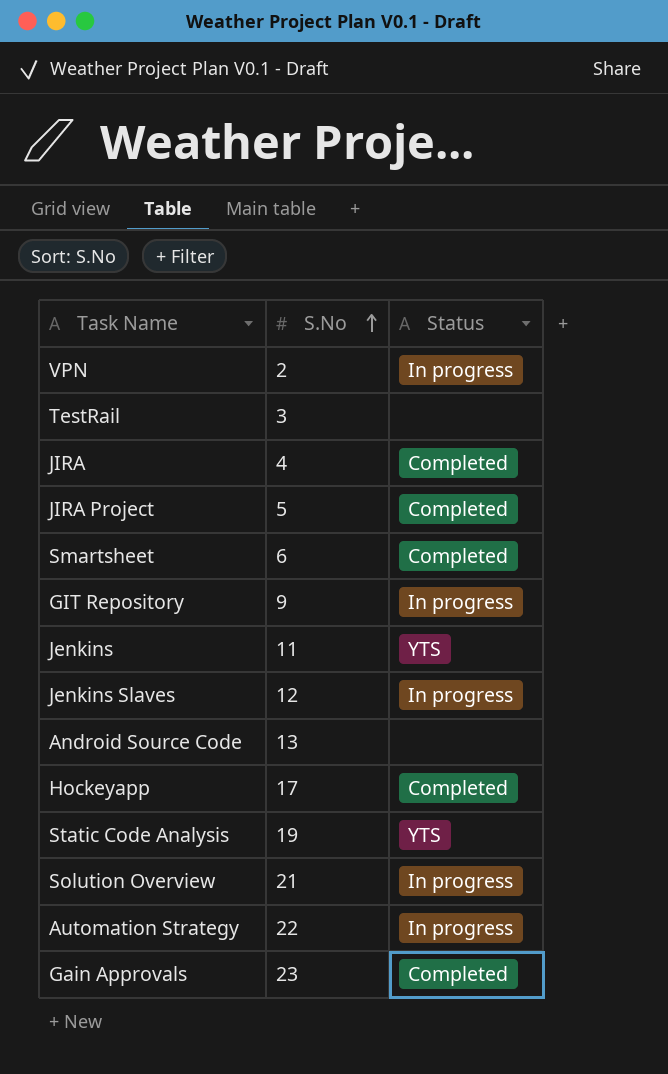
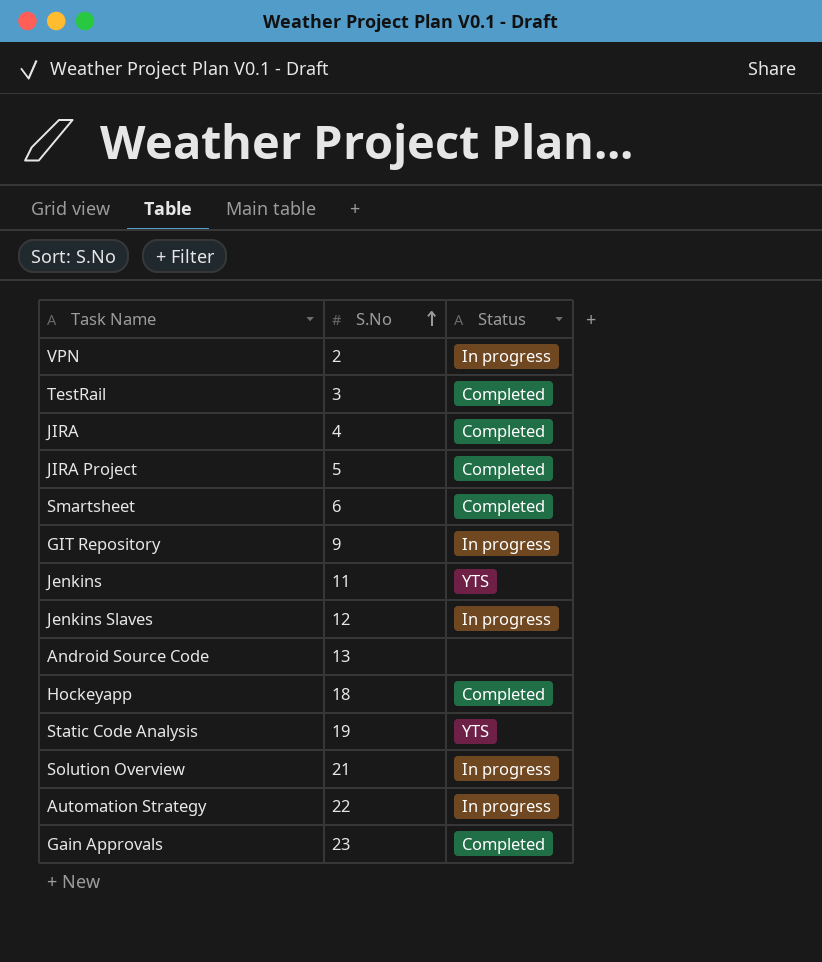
TestRail | Status: none -> Completed
Hockeyapp | S.No: 17 -> 18

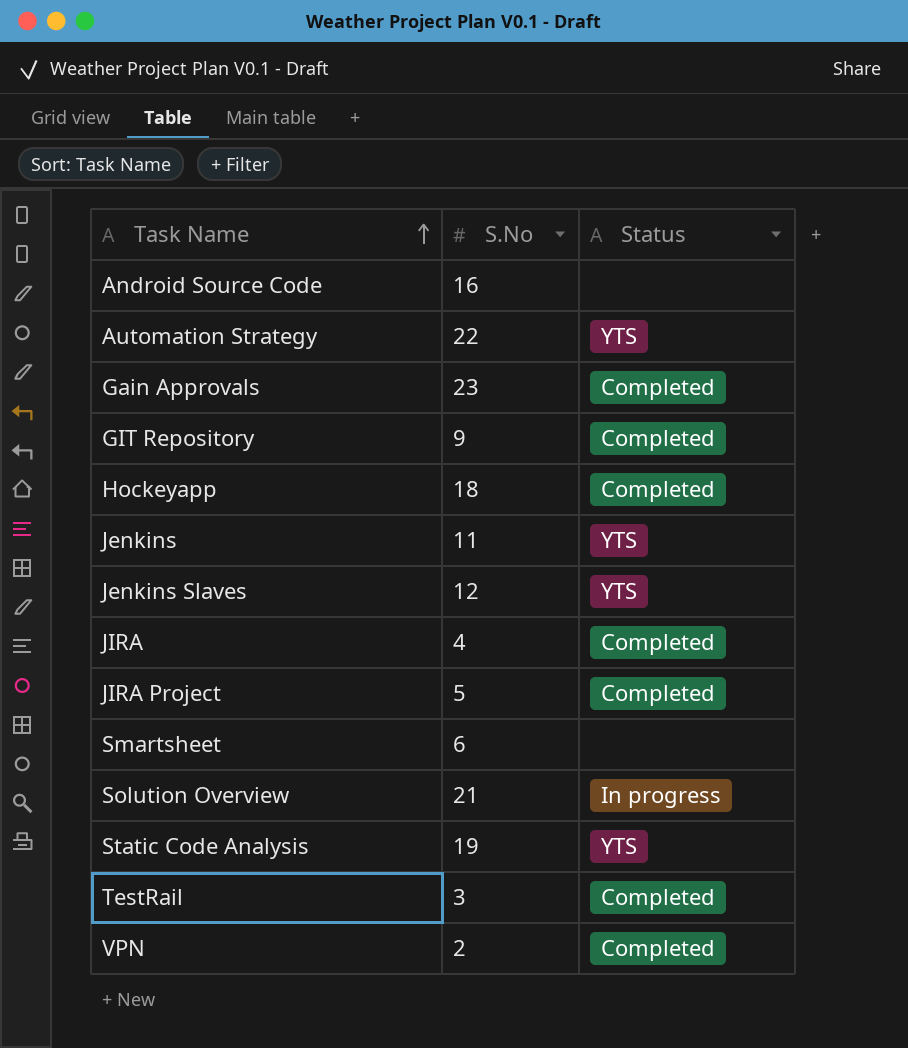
row order: S.No ascending -> Task Name ascending
Android Source Code | S.No: 13 -> 16
Automation Strategy | Status: In progress -> YTS
GIT Repository | Status: In progress -> Completed
Jenkins Slaves | Status: In progress -> YTS
Smartsheet | Status: Completed -> none
VPN | Status: In progress -> Completed

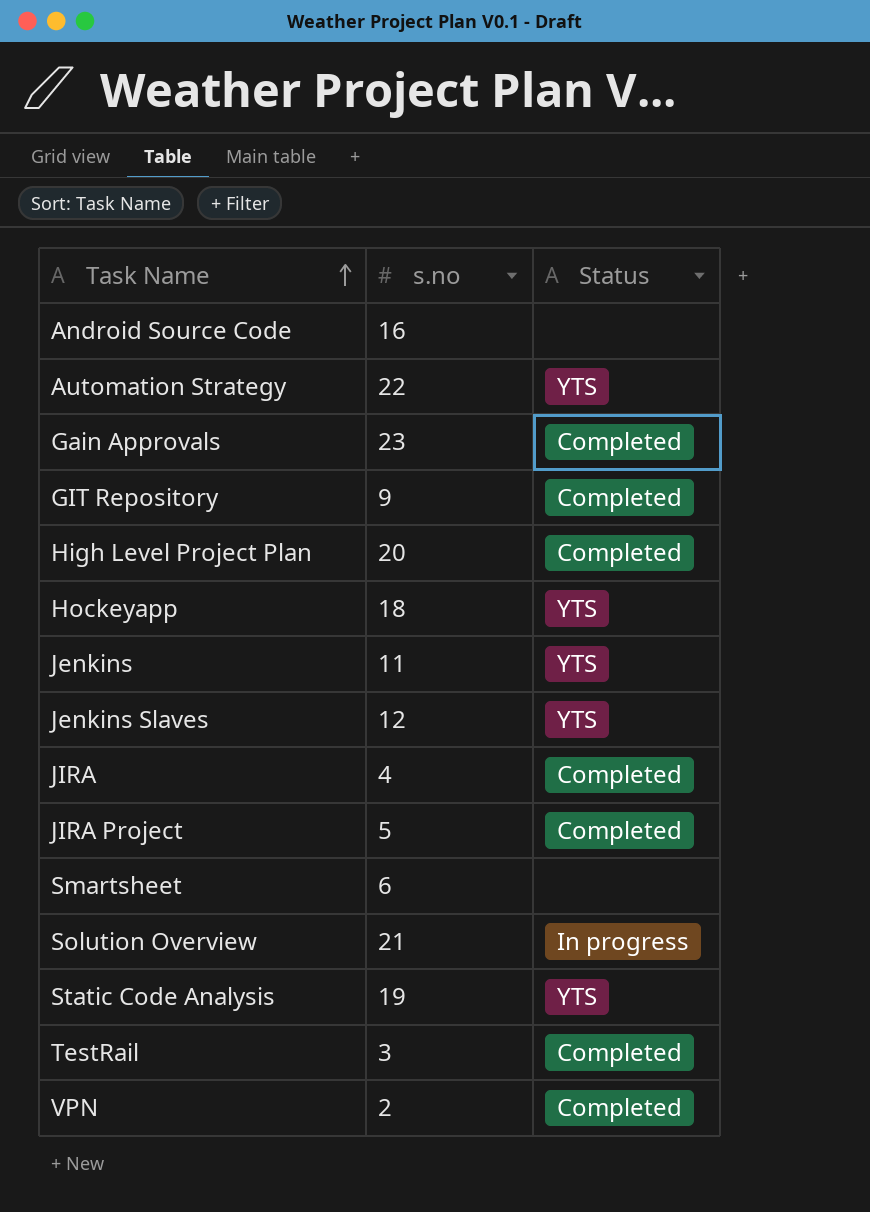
column name: S.No -> s.no
row High Level Project Plan: none -> 20 | Completed
Hockeyapp | Status: Completed -> YTS

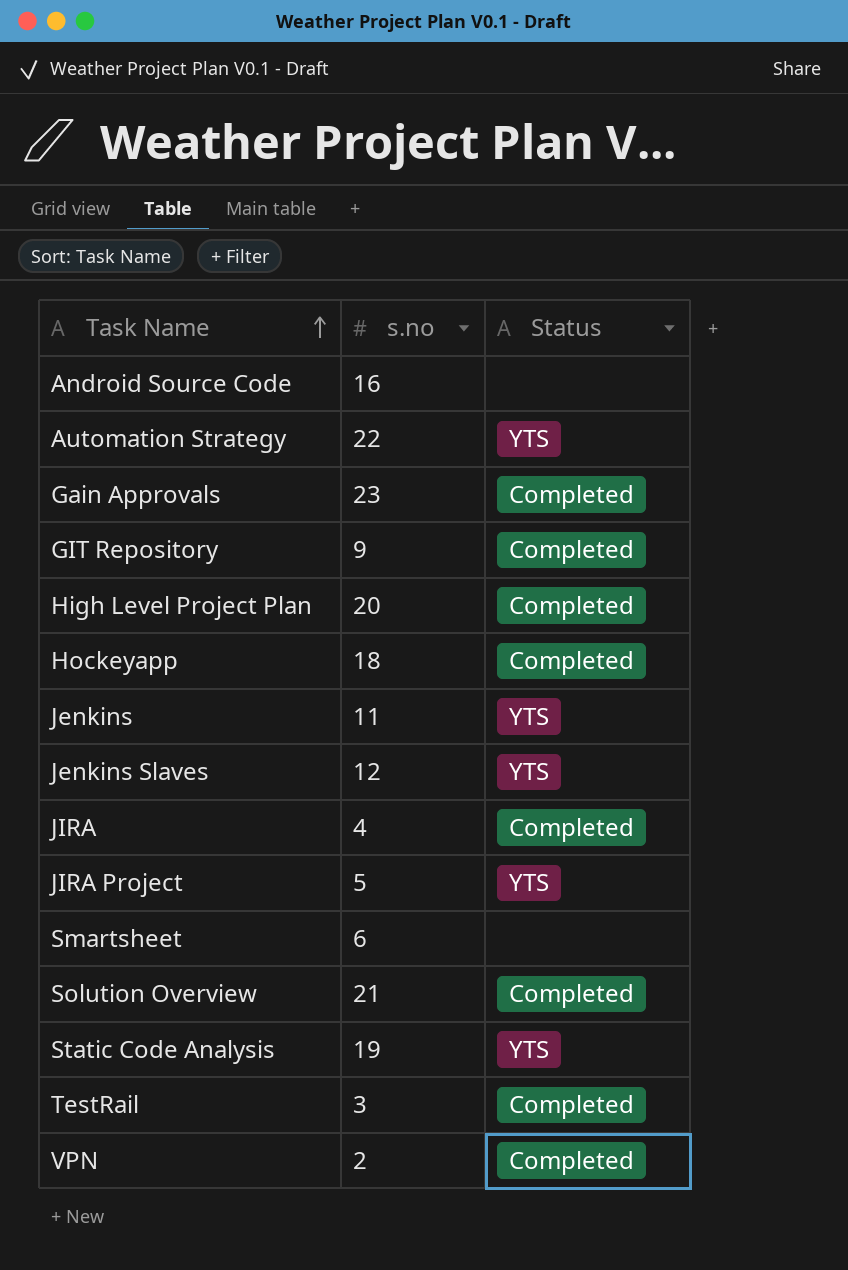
Hockeyapp | Status: YTS -> Completed
JIRA Project | Status: Completed -> YTS
Solution Overview | Status: In progress -> Completed

